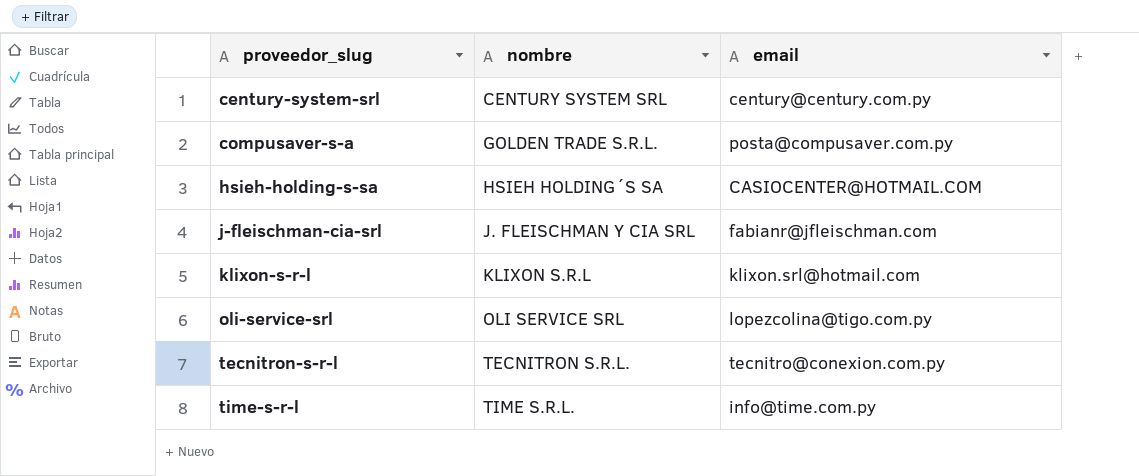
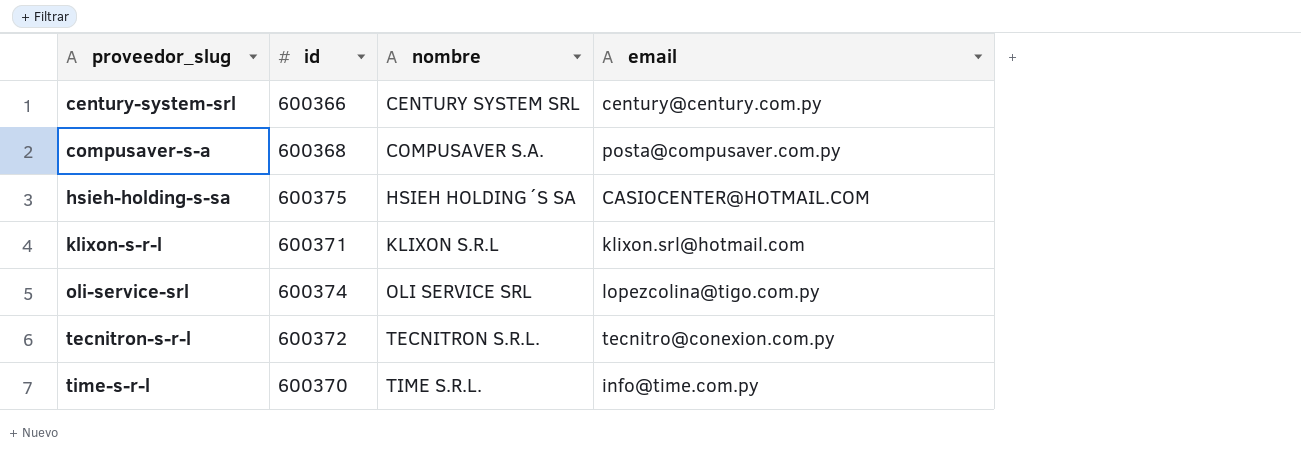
column id | position: none -> 2
row j-fleischman-cia-srl: J. FLEISCHMAN Y CIA SRL | fabianr@jfleischman.com -> none
compusaver-s-a | nombre: GOLDEN TRADE S.R.L. -> COMPUSAVER S.A.

